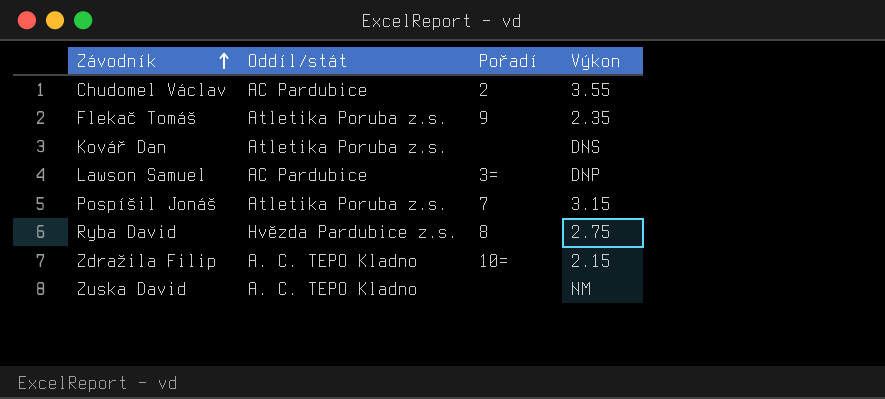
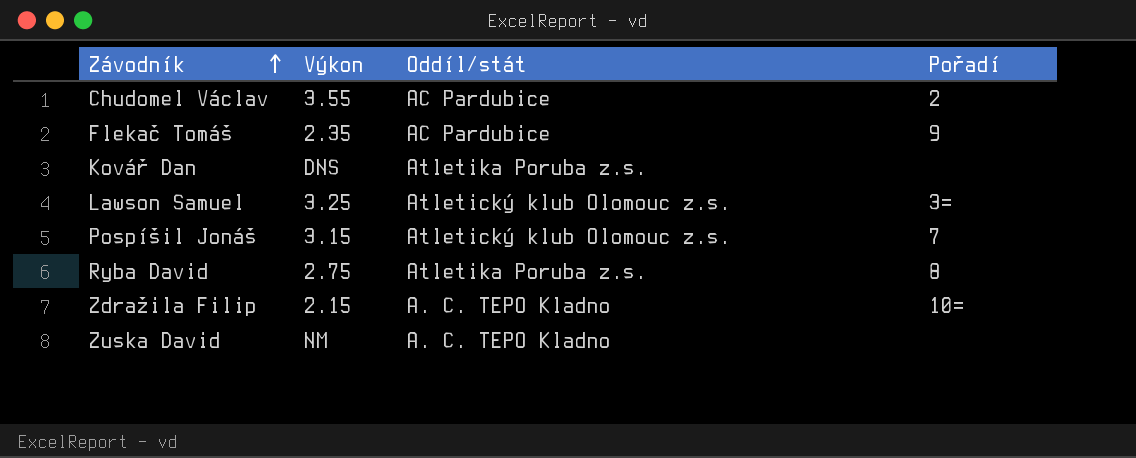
column Výkon | position: 4 -> 2
Flekač Tomáš | Oddíl/stát: Atletika Poruba z.s. -> AC Pardubice
Lawson Samuel | Výkon: DNP -> 3.25
Lawson Samuel | Oddíl/stát: AC Pardubice -> Atletický klub Olomouc z.s.
Pospíšil Jonáš | Oddíl/stát: Atletika Poruba z.s. -> Atletický klub Olomouc z.s.
Ryba David | Oddíl/stát: Hvězda Pardubice z.s. -> Atletika Poruba z.s.

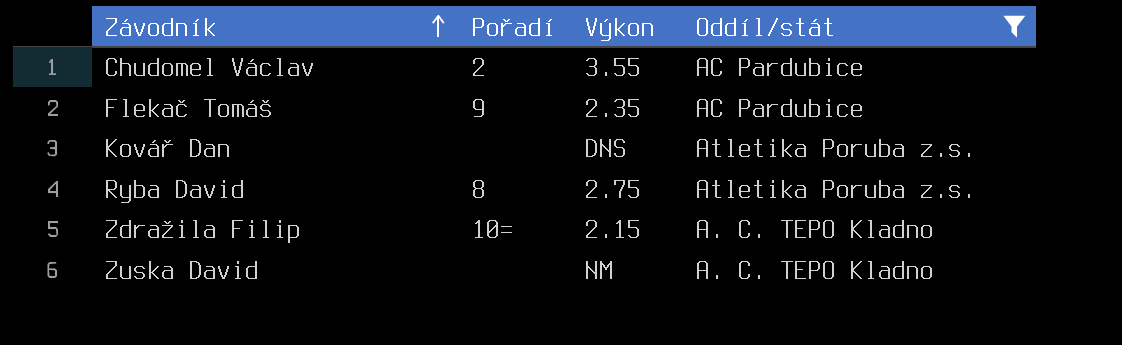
filter: none -> Oddíl/stát != Atletický klub Olomouc z.s.
column Pořadí | position: 4 -> 2

